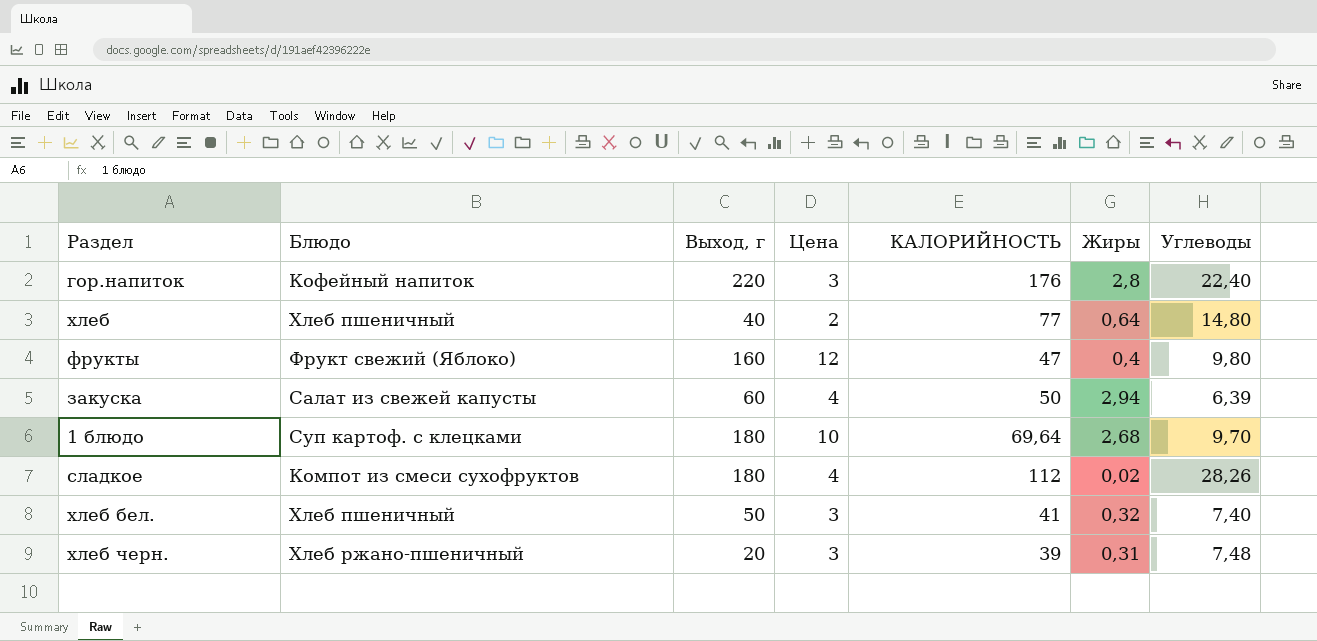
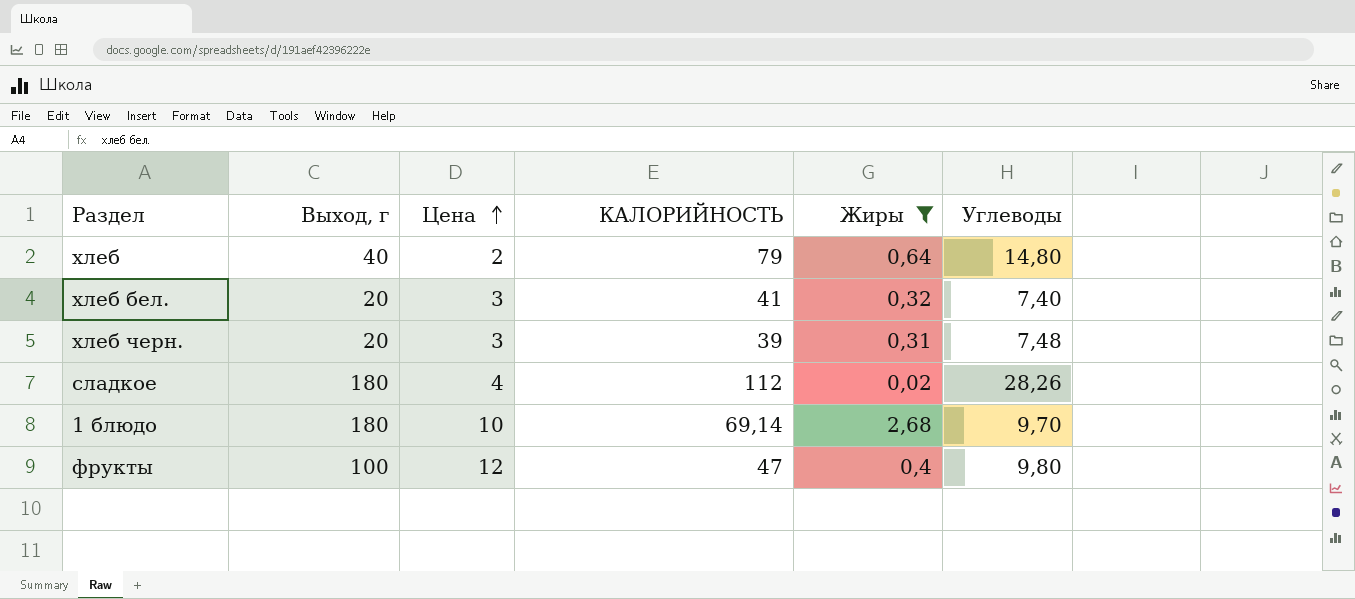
filter: none -> Жиры <= 2,68
row order: none -> Цена ascending
column Блюдо | position: 2 -> none
хлеб | КАЛОРИЙНОСТЬ: 77 -> 79
хлеб бел. | Выход, г: 50 -> 20
1 блюдо | КАЛОРИЙНОСТЬ: 69,64 -> 69,14
фрукты | Выход, г: 160 -> 100

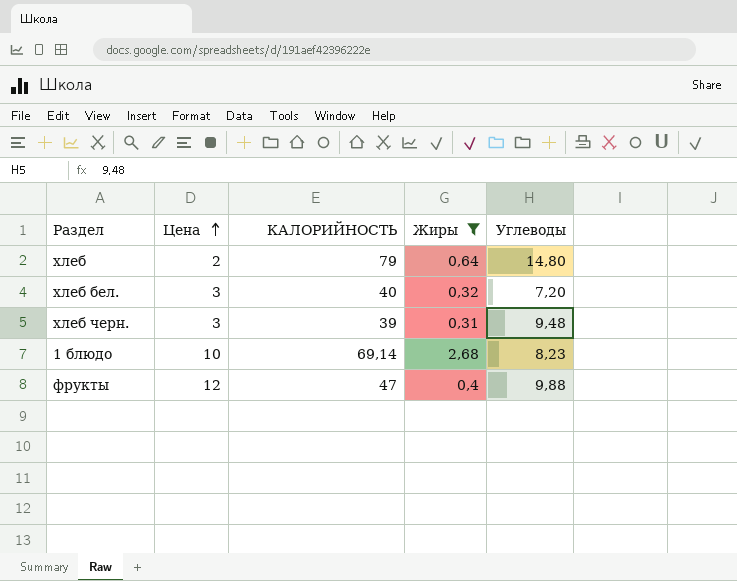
column Выход, г | position: 2 -> none
row сладкое: 180 | 4 | 112 | 0,02 | 28,26 -> none
хлеб бел. | КАЛОРИЙНОСТЬ: 41 -> 40
хлеб бел. | Углеводы: 7,40 -> 7,20
хлеб черн. | Углеводы: 7,48 -> 9,48
1 блюдо | Углеводы: 9,70 -> 8,23
фрукты | Углеводы: 9,80 -> 9,88

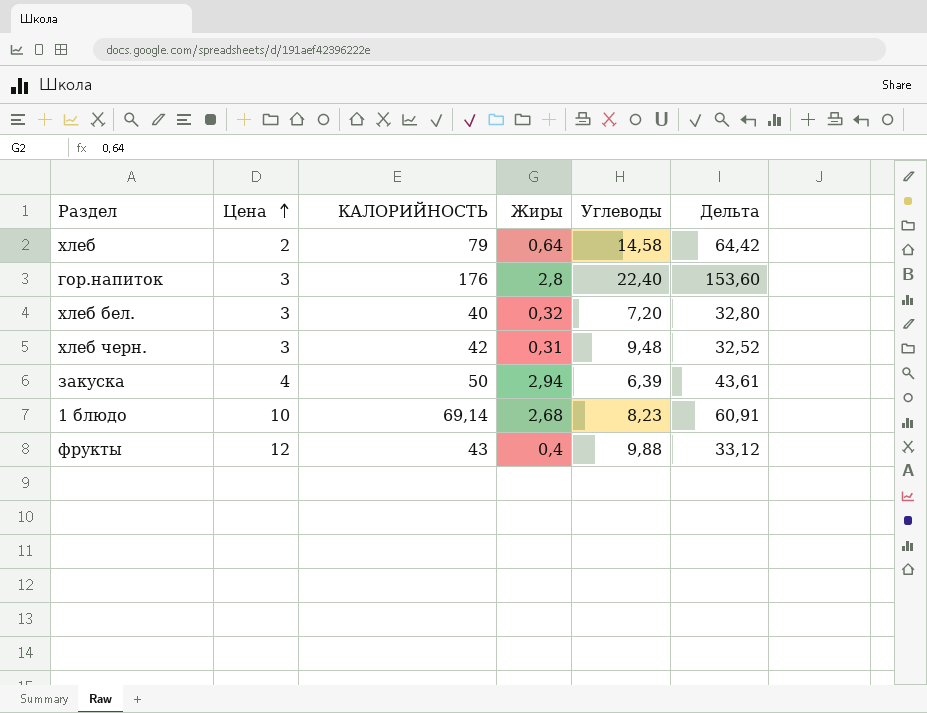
filter: Жиры <= 2,68 -> none
column Дельта | formula: none -> [КАЛОРИЙНОСТЬ] - [Углеводы]
хлеб | Углеводы: 14,80 -> 14,58
хлеб черн. | КАЛОРИЙНОСТЬ: 39 -> 42
фрукты | КАЛОРИЙНОСТЬ: 47 -> 43

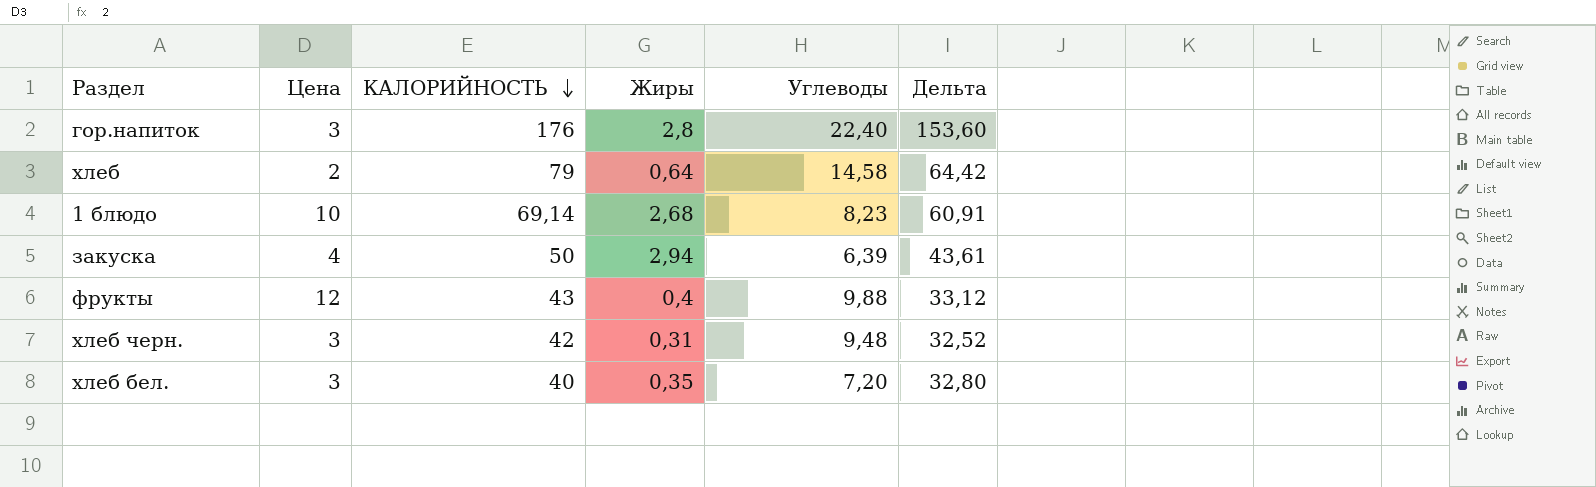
row order: Цена ascending -> КАЛОРИЙНОСТЬ descending
хлеб бел. | Жиры: 0,32 -> 0,35

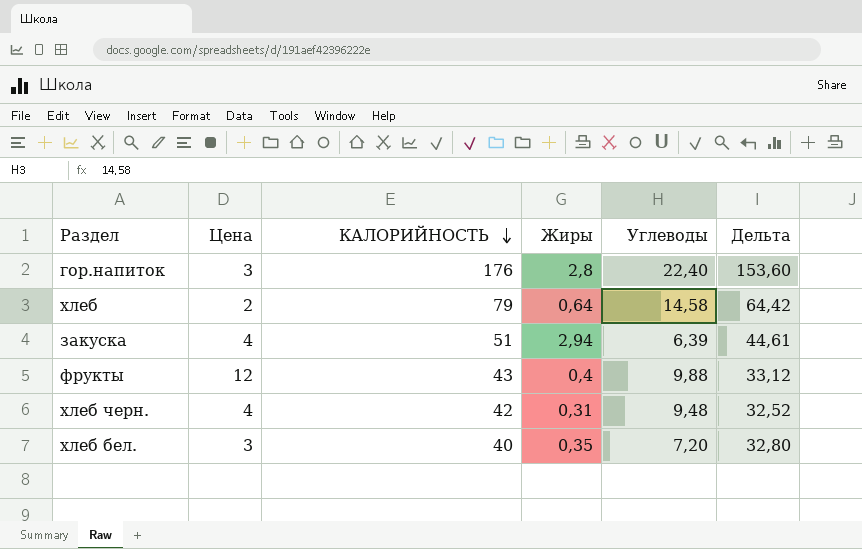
row 1 блюдо: 10 | 69,14 | 2,68 | 8,23 | 60,91 -> none
закуска | КАЛОРИЙНОСТЬ: 50 -> 51
закуска | Дельта: 43,61 -> 44,61
хлеб черн. | Цена: 3 -> 4

